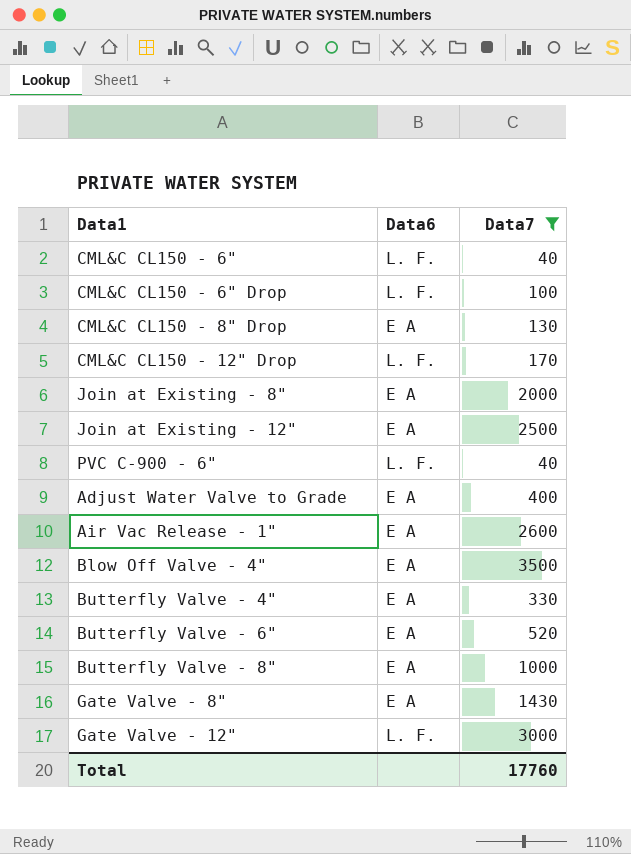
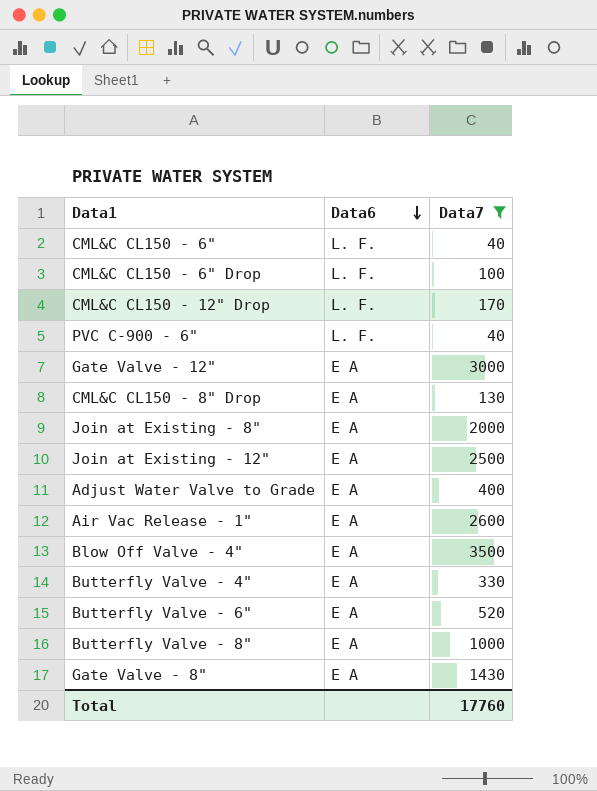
row order: none -> Data6 descending
Gate Valve - 12" | Data6: L. F. -> E A

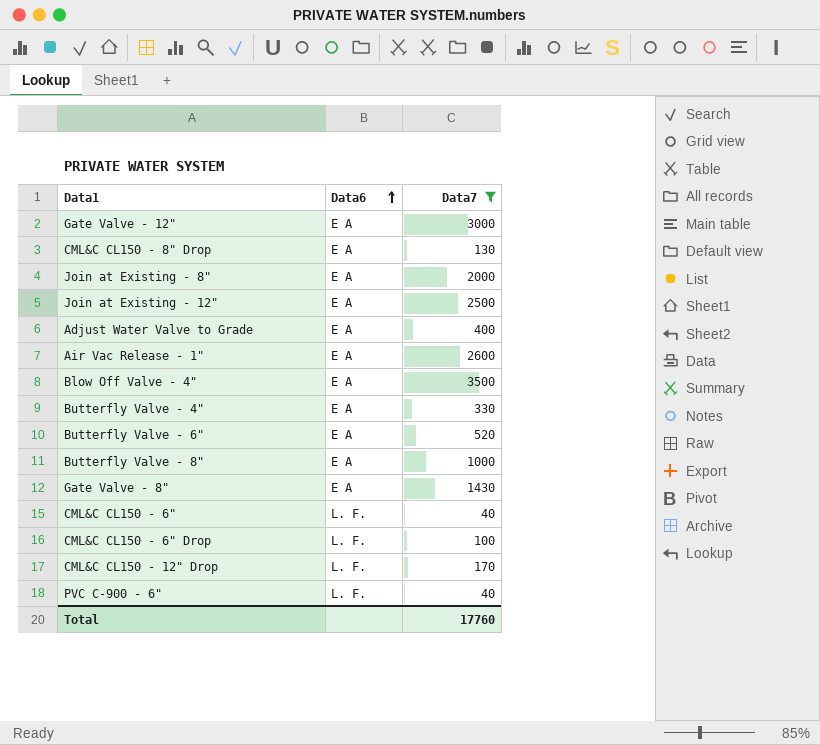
row order: Data6 descending -> Data6 ascending

